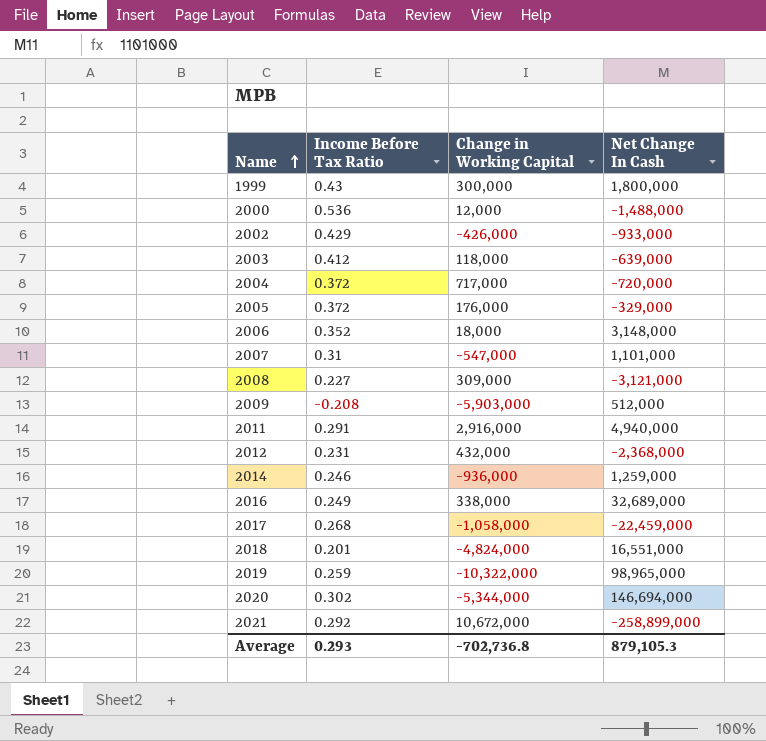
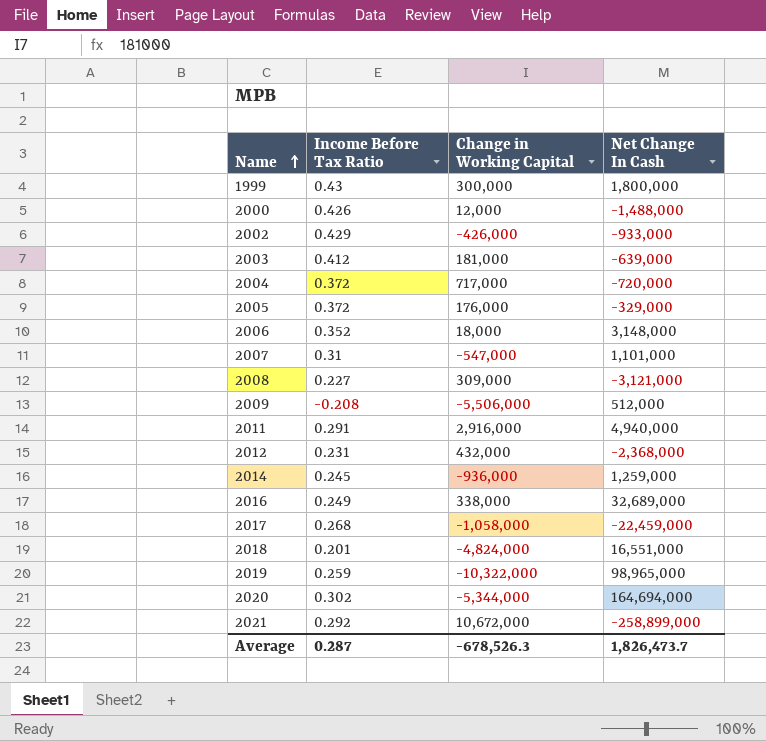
2000 | Income Before Tax Ratio: 0.536 -> 0.426
2003 | Change in Working Capital: 118,000 -> 181,000
2009 | Change in Working Capital: -5,903,000 -> -5,506,000
2014 | Income Before Tax Ratio: 0.246 -> 0.245
2020 | Net Change In Cash: 146,694,000 -> 164,694,000
Average | Income Before Tax Ratio: 0.293 -> 0.287
Average | Change in Working Capital: -702,736.8 -> -678,526.3
Average | Net Change In Cash: 879,105.3 -> 1,826,473.7

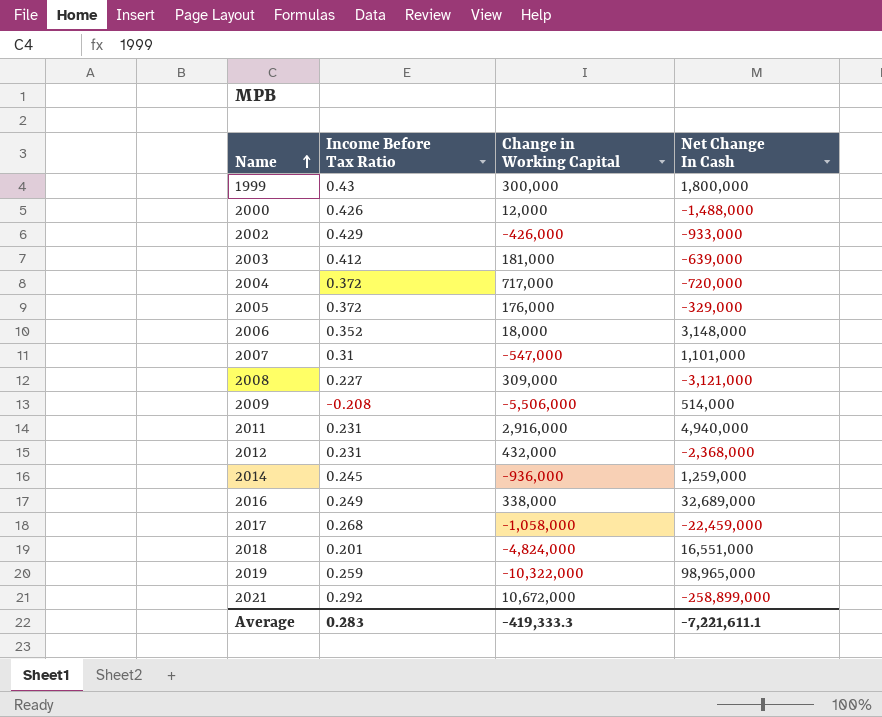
row 2020: 0.302 | -5,344,000 | 164,694,000 -> none
2009 | Net Change In Cash: 512,000 -> 514,000
2011 | Income Before Tax Ratio: 0.291 -> 0.231
Average | Income Before Tax Ratio: 0.287 -> 0.283
Average | Change in Working Capital: -678,526.3 -> -419,333.3
Average | Net Change In Cash: 1,826,473.7 -> -7,221,611.1

